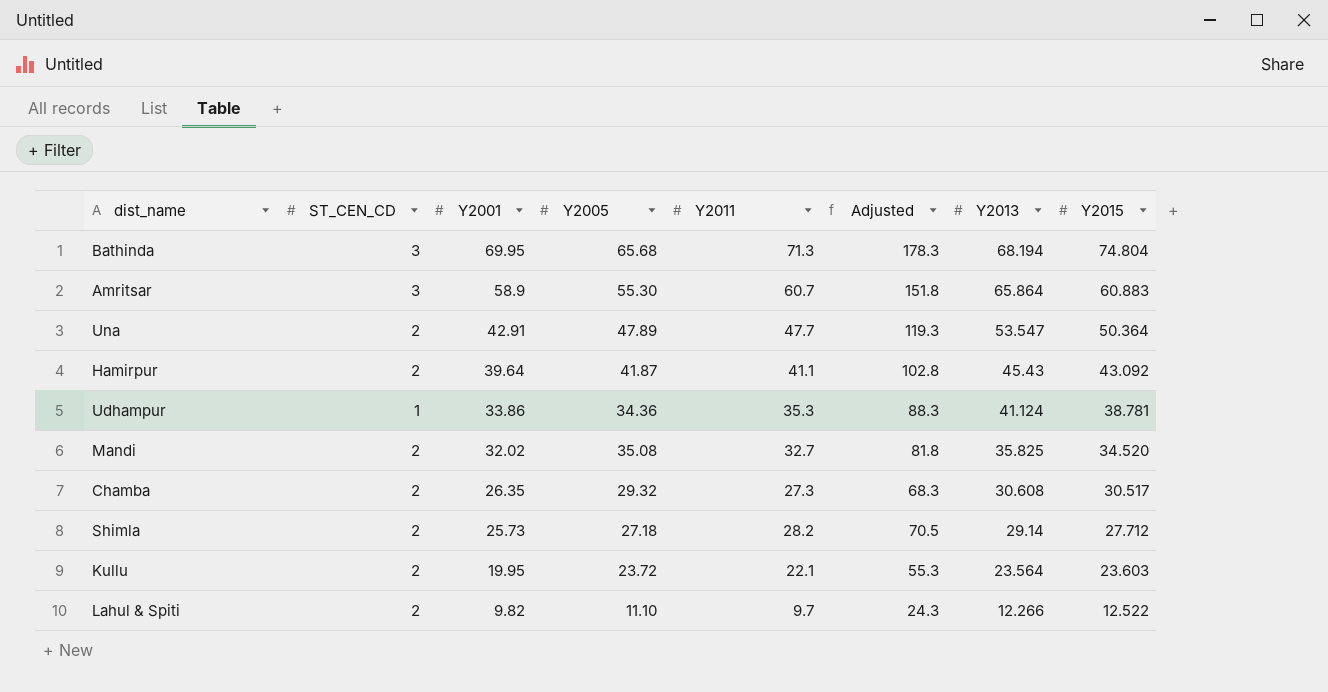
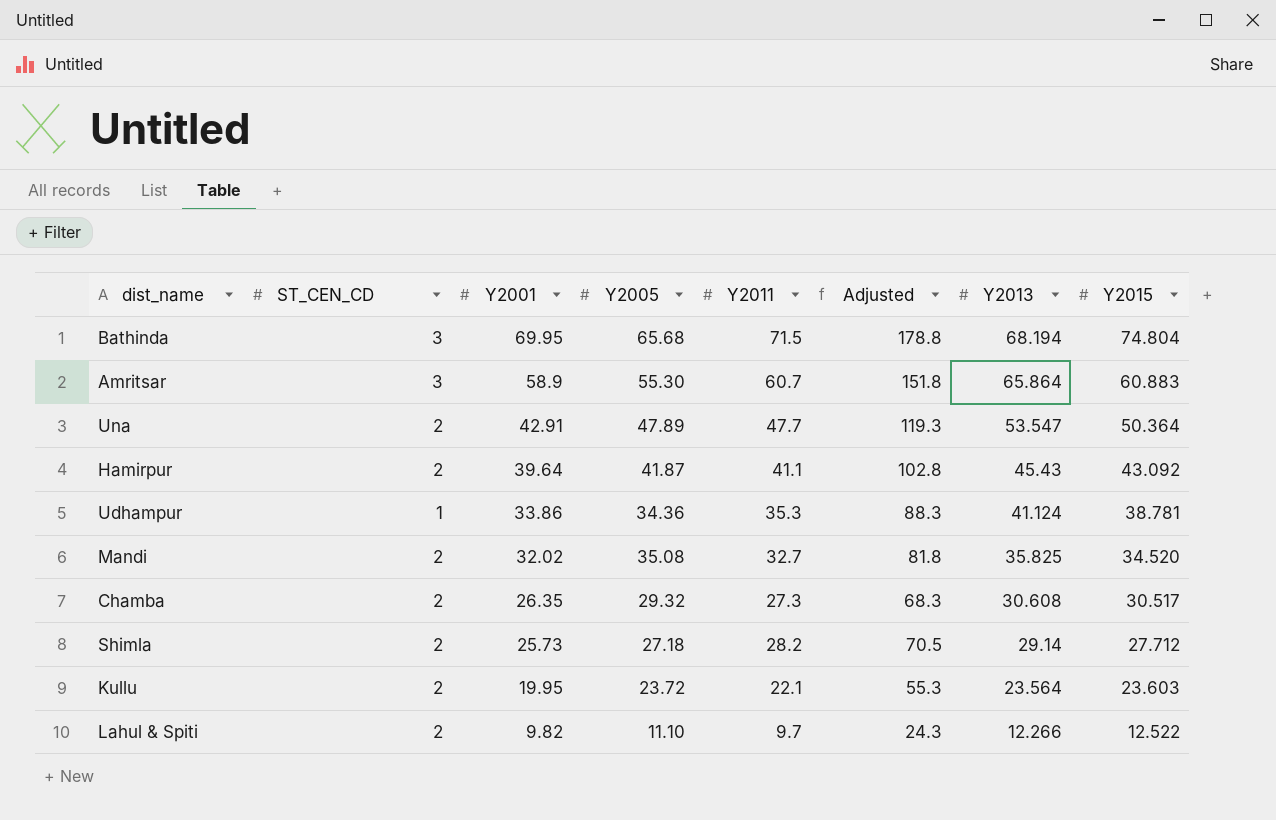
Bathinda | Y2011: 71.3 -> 71.5
Bathinda | Adjusted: 178.3 -> 178.8

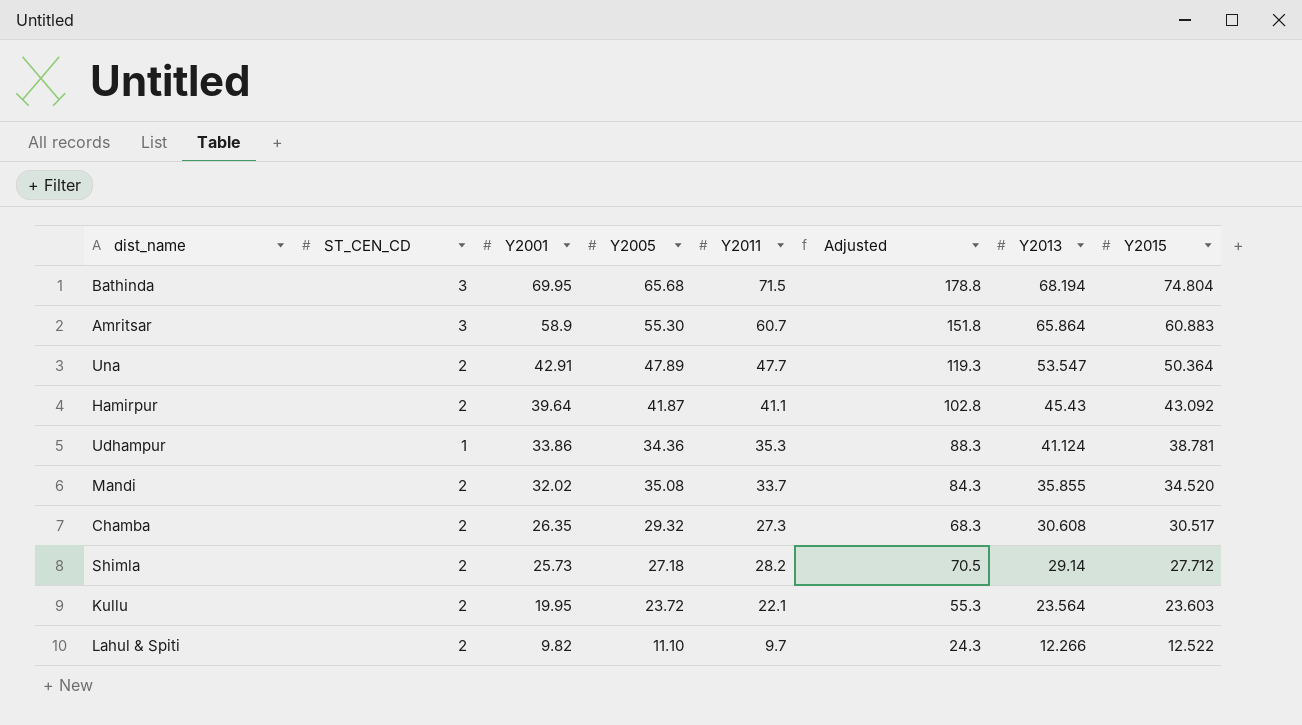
Mandi | Y2011: 32.7 -> 33.7
Mandi | Adjusted: 81.8 -> 84.3
Mandi | Y2013: 35.825 -> 35.855

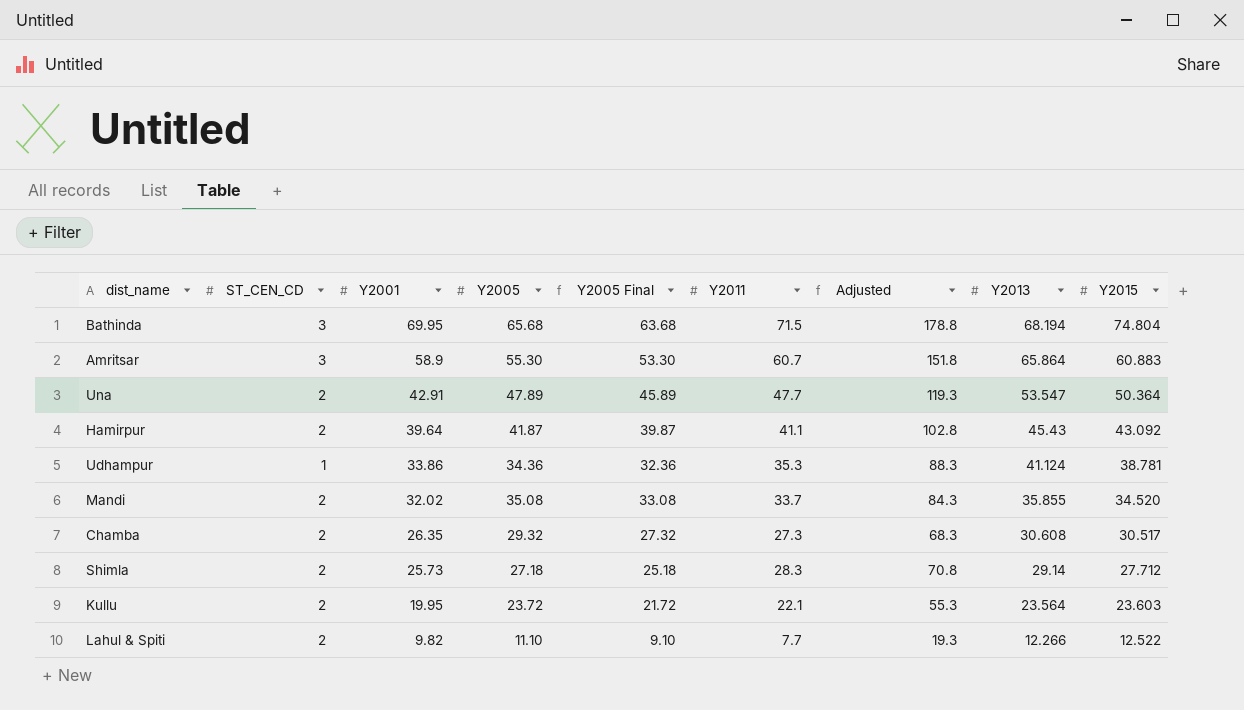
column Y2005 Final | formula: none -> [Y2005] - 2
Shimla | Y2011: 28.2 -> 28.3
Shimla | Adjusted: 70.5 -> 70.8
Lahul & Spiti | Y2011: 9.7 -> 7.7
Lahul & Spiti | Adjusted: 24.3 -> 19.3

